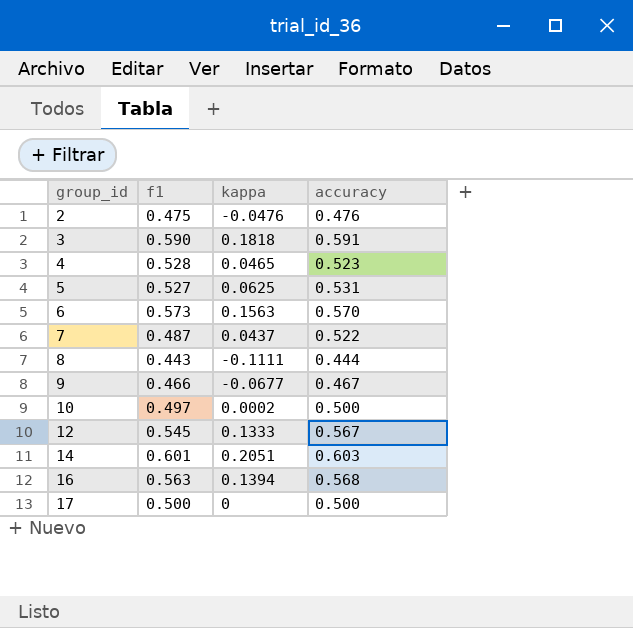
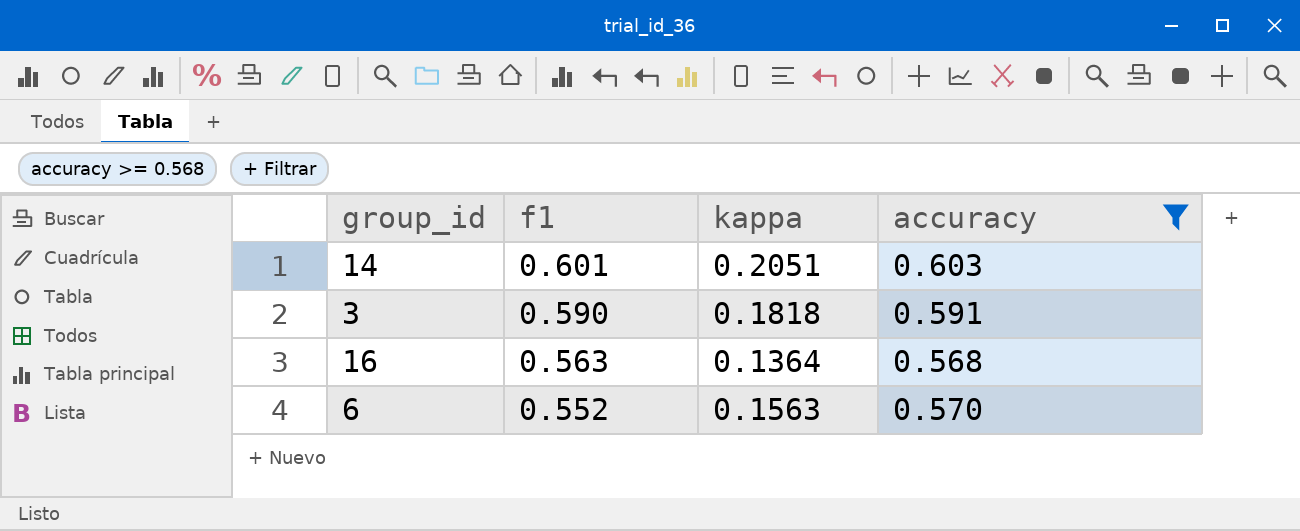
filter: none -> accuracy >= 0.568
row order: group_id ascending -> f1 descending
16 | kappa: 0.1394 -> 0.1364
6 | f1: 0.573 -> 0.552

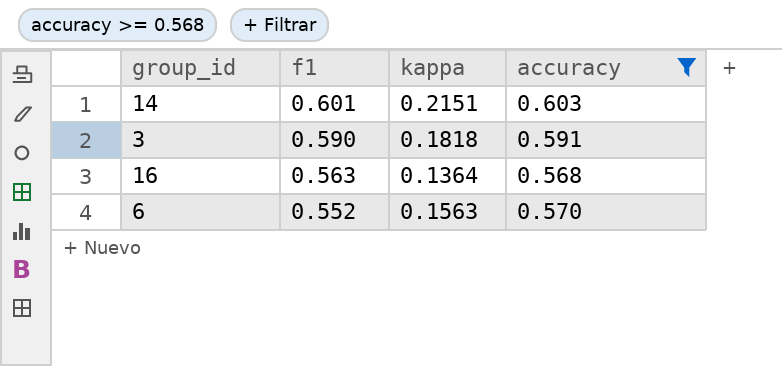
14 | kappa: 0.2051 -> 0.2151

